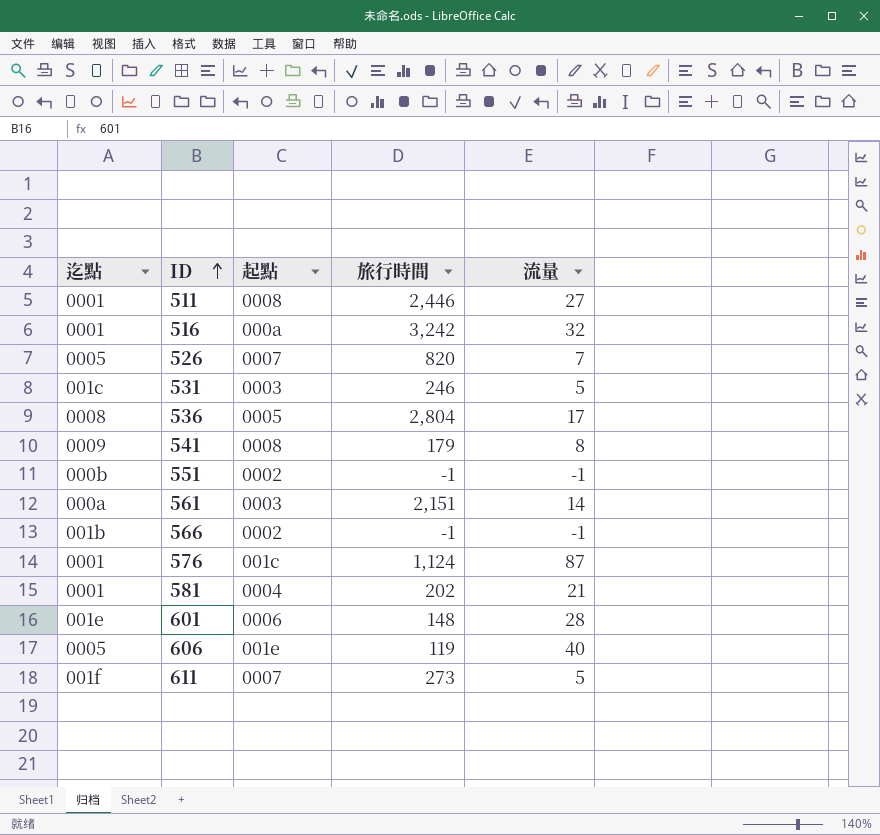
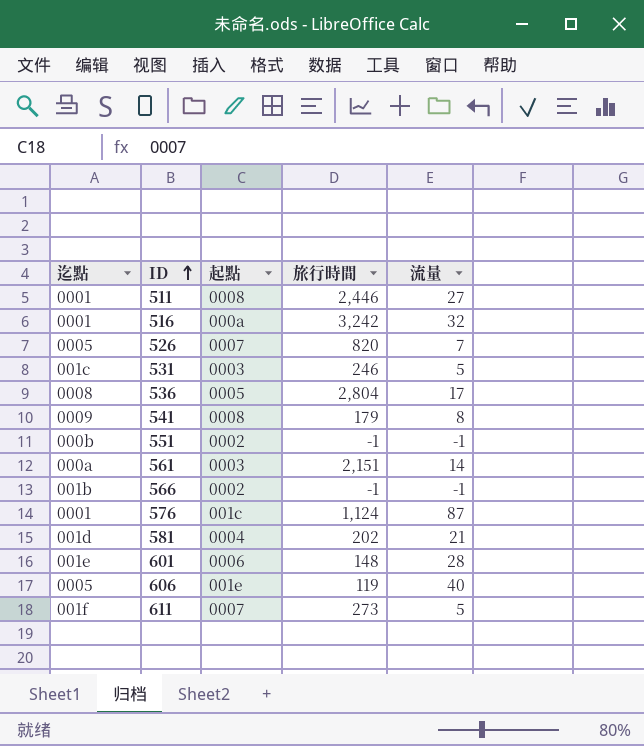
581 | 迄點: 0001 -> 001d

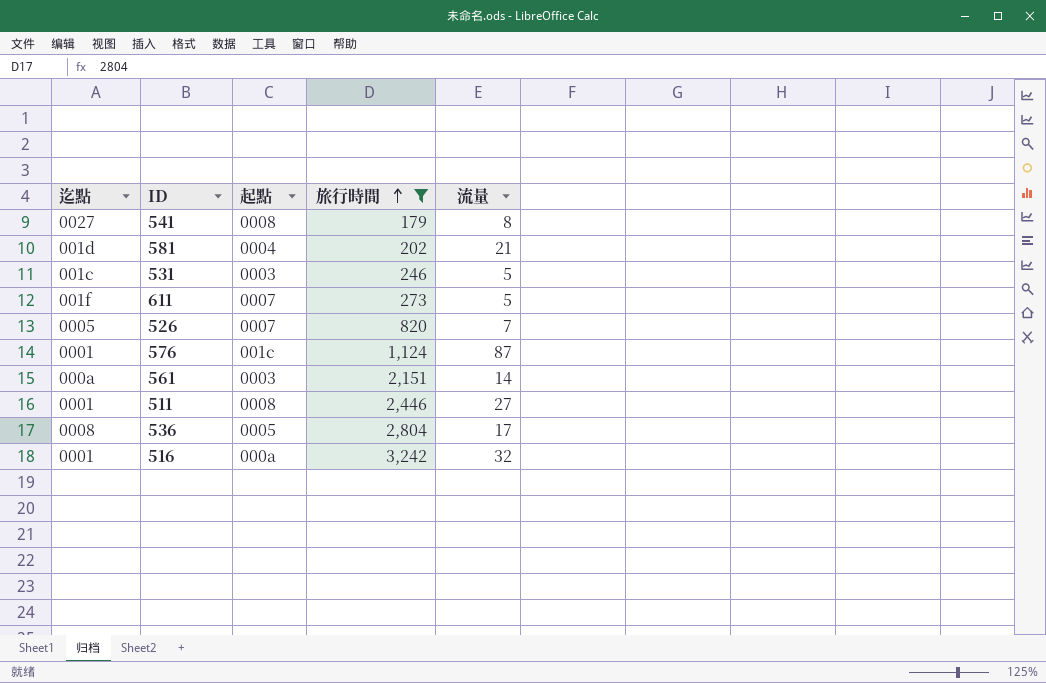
filter: none -> 旅行時間 >= 179
row order: ID ascending -> 旅行時間 ascending
541 | 迄點: 0009 -> 0027

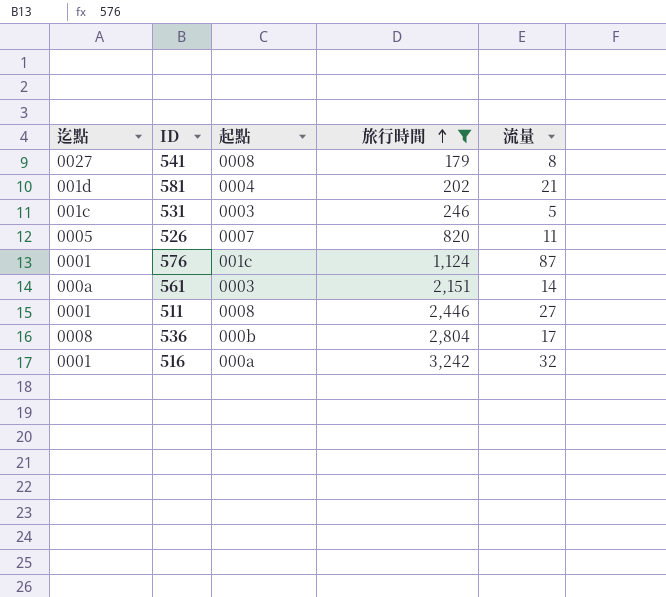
row 611: 001f | 0007 | 273 | 5 -> none
526 | 流量: 7 -> 11
536 | 起點: 0005 -> 000b

